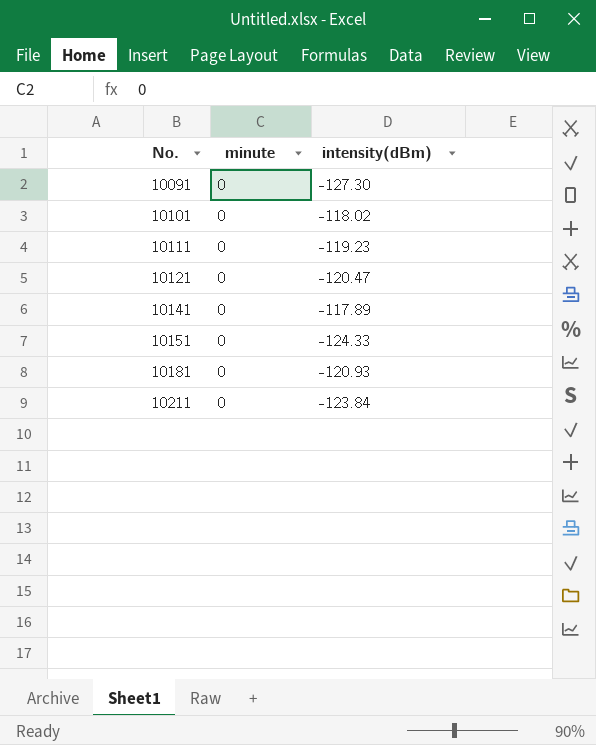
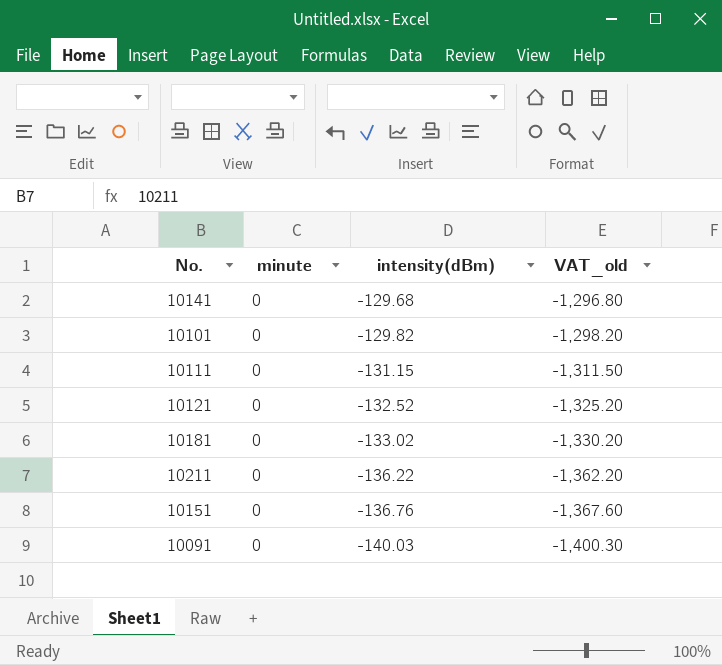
row order: No. ascending -> intensity(dBm) descending
column VAT_old | formula: none -> [intensity(dBm)] * 10
10141 | intensity(dBm): -117.89 -> -129.68
10101 | intensity(dBm): -118.02 -> -129.82
10111 | intensity(dBm): -119.23 -> -131.15
10121 | intensity(dBm): -120.47 -> -132.52
10181 | intensity(dBm): -120.93 -> -133.02
10211 | intensity(dBm): -123.84 -> -136.22
10151 | intensity(dBm): -124.33 -> -136.76
10091 | intensity(dBm): -127.30 -> -140.03

